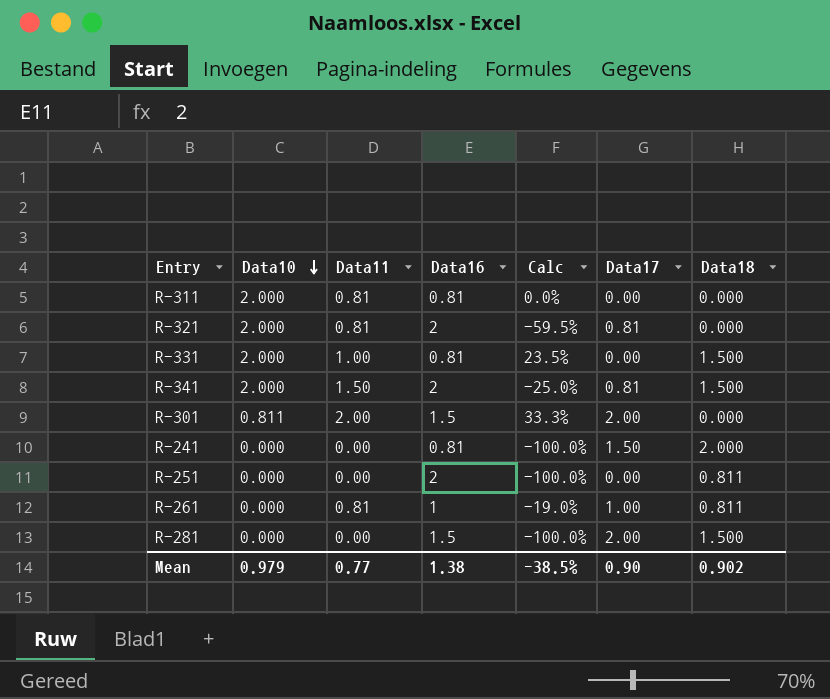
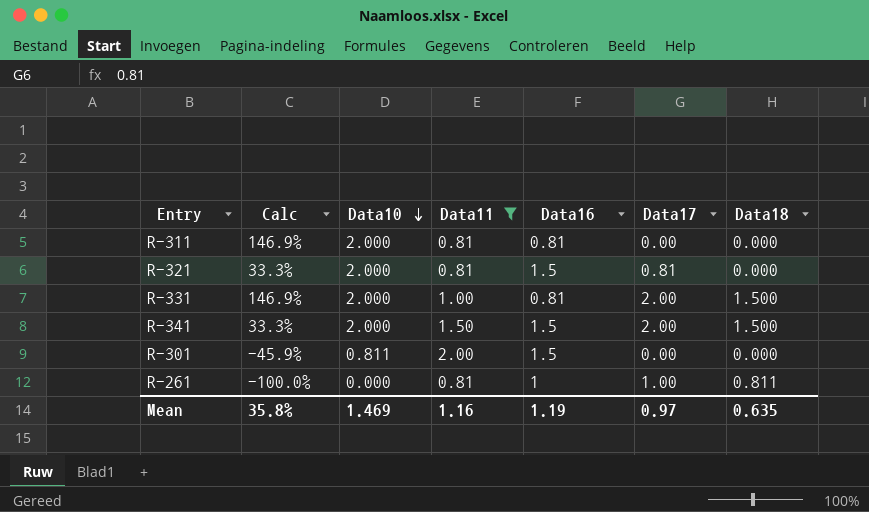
filter: none -> Data11 != 0.00
column Calc | formula: ([Data11] - [Data16]) / [Data16] -> ([Data10] - [Data16]) / [Data16]
column Calc | position: 5 -> 2
R-321 | Data16: 2 -> 1.5
R-331 | Data17: 0.00 -> 2.00
R-341 | Data16: 2 -> 1.5
R-341 | Data17: 0.81 -> 2.00
R-301 | Data17: 2.00 -> 0.00
Mean | Calc: -38.5% -> 35.8%
Mean | Data10: 0.979 -> 1.469
Mean | Data11: 0.77 -> 1.16
Mean | Data16: 1.38 -> 1.19
Mean | Data17: 0.90 -> 0.97
Mean | Data18: 0.902 -> 0.635

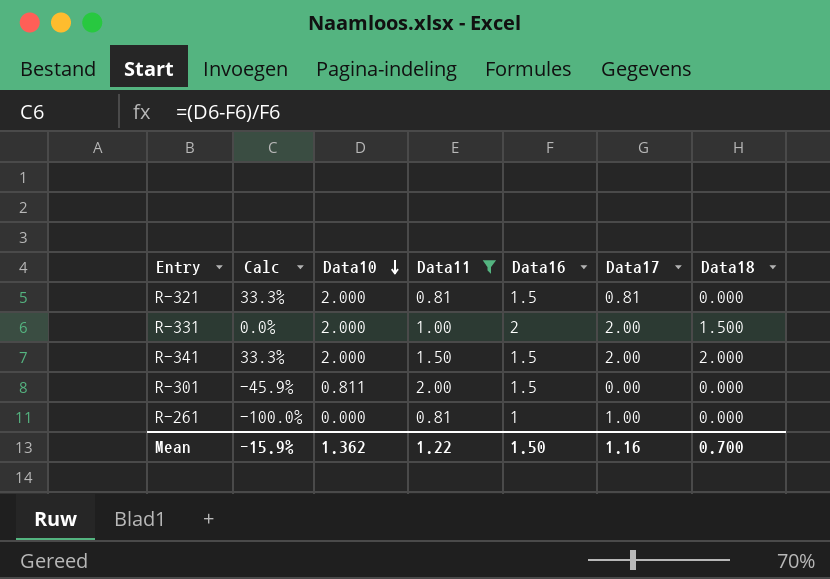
row R-311: 146.9% | 2.000 | 0.81 | 0.81 | 0.00 | 0.000 -> none
R-331 | Calc: 146.9% -> 0.0%
R-331 | Data16: 0.81 -> 2
R-341 | Data18: 1.500 -> 2.000
R-261 | Data18: 0.811 -> 0.000
Mean | Calc: 35.8% -> -15.9%
Mean | Data10: 1.469 -> 1.362
Mean | Data11: 1.16 -> 1.22
Mean | Data16: 1.19 -> 1.50
Mean | Data17: 0.97 -> 1.16
Mean | Data18: 0.635 -> 0.700

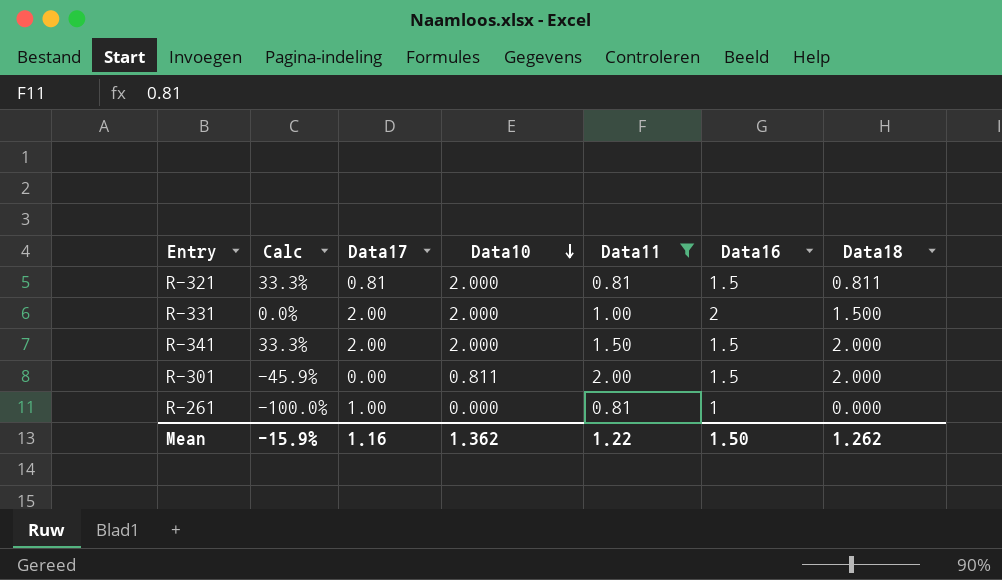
column Data17 | position: 6 -> 3
R-321 | Data18: 0.000 -> 0.811
R-301 | Data18: 0.000 -> 2.000
Mean | Data18: 0.700 -> 1.262

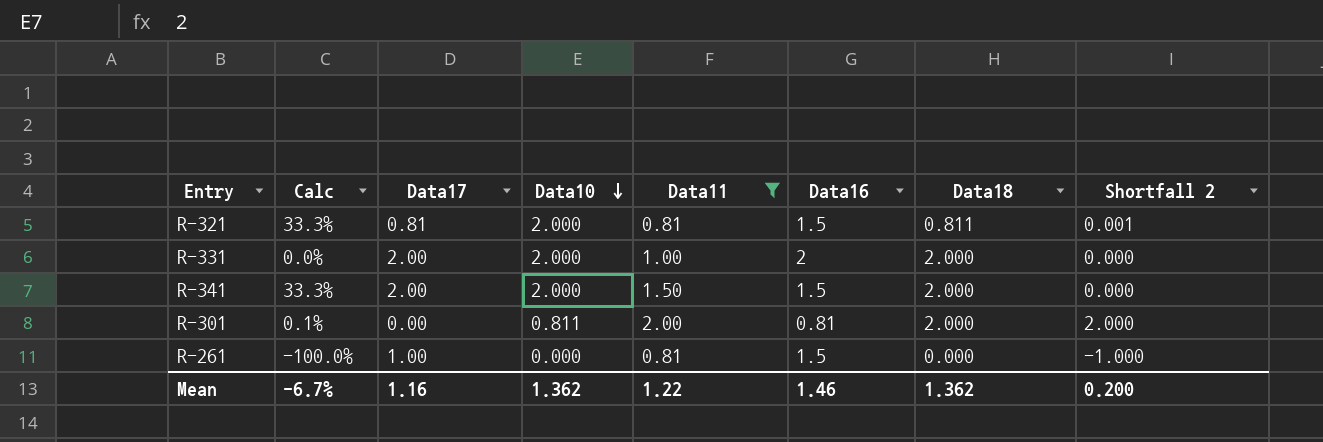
column Shortfall 2 | formula: none -> [Data18] - [Data17]
R-331 | Data18: 1.500 -> 2.000
R-301 | Calc: -45.9% -> 0.1%
R-301 | Data16: 1.5 -> 0.81
R-261 | Data16: 1 -> 1.5
Mean | Calc: -15.9% -> -6.7%
Mean | Data16: 1.50 -> 1.46
Mean | Data18: 1.262 -> 1.362

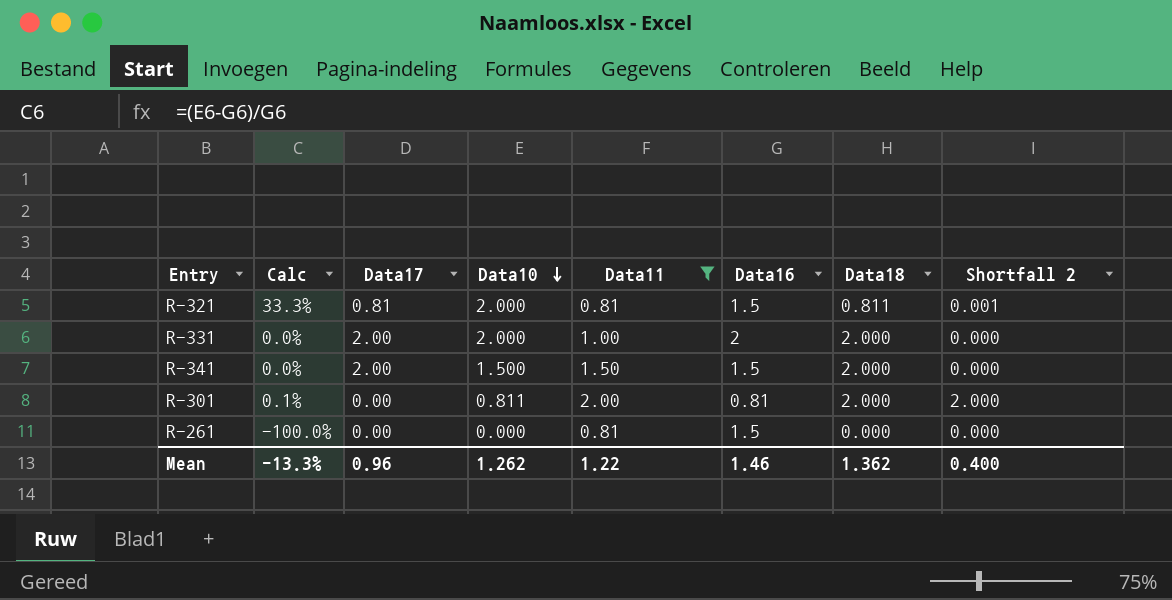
R-341 | Calc: 33.3% -> 0.0%
R-341 | Data10: 2.000 -> 1.500
R-261 | Data17: 1.00 -> 0.00
R-261 | Shortfall 2: -1.000 -> 0.000
Mean | Calc: -6.7% -> -13.3%
Mean | Data17: 1.16 -> 0.96
Mean | Data10: 1.362 -> 1.262
Mean | Shortfall 2: 0.200 -> 0.400

